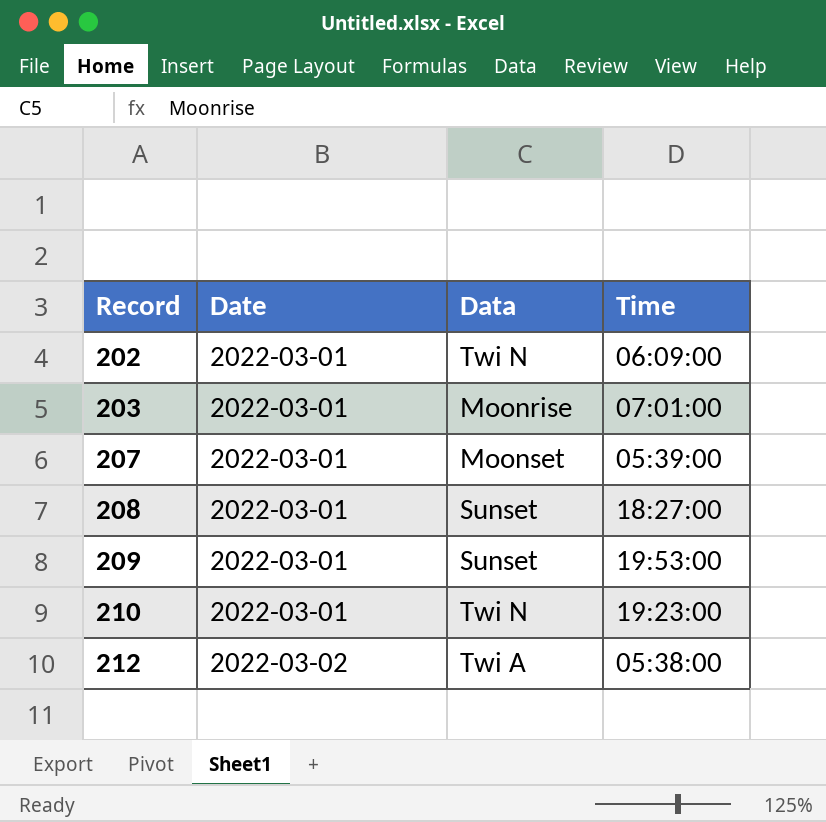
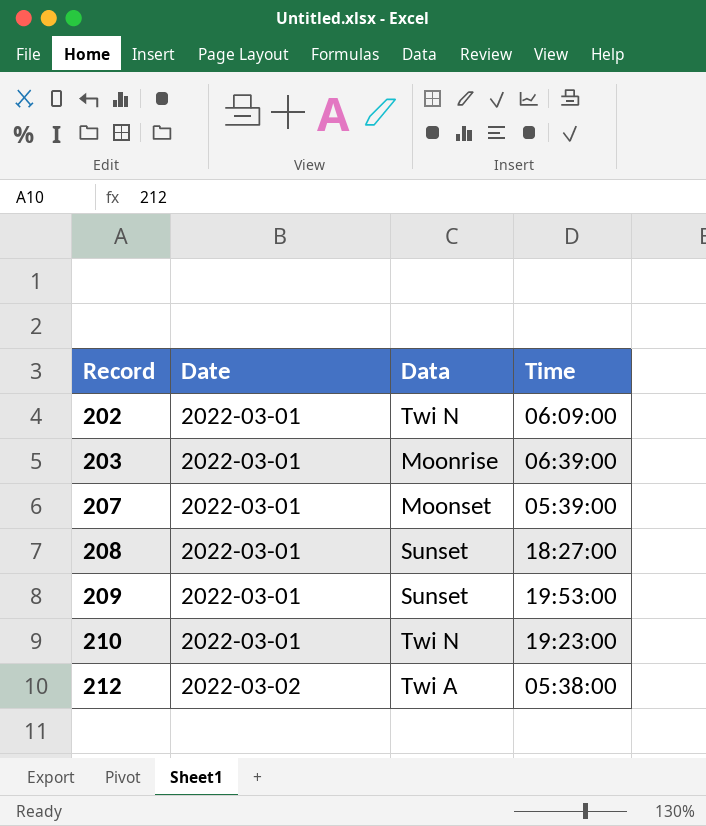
203 | Time: 07:01:00 -> 06:39:00

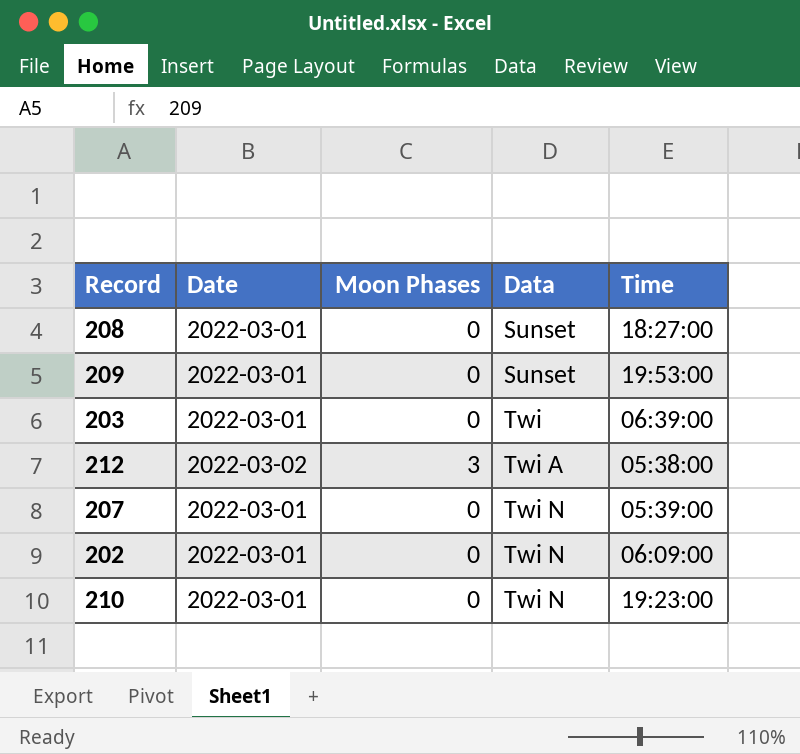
row order: Record ascending -> Data ascending
column Moon Phases | position: none -> 3
203 | Data: Moonrise -> Twi
207 | Data: Moonset -> Twi N

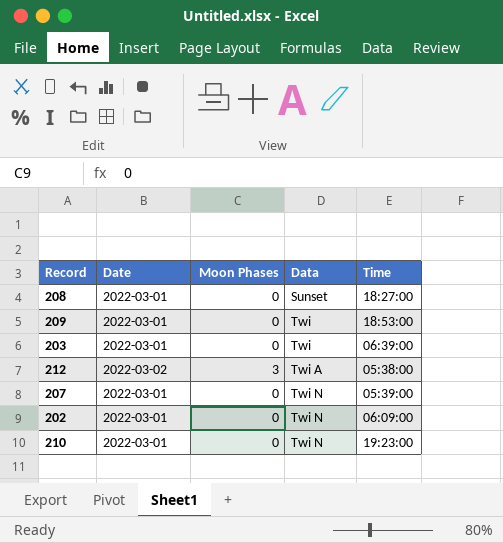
209 | Data: Sunset -> Twi
209 | Time: 19:53:00 -> 18:53:00

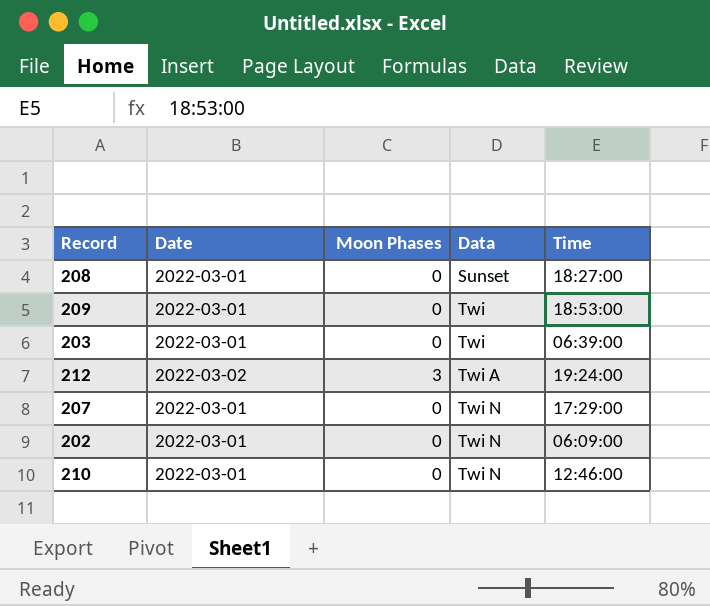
212 | Time: 05:38:00 -> 19:24:00
207 | Time: 05:39:00 -> 17:29:00
210 | Time: 19:23:00 -> 12:46:00

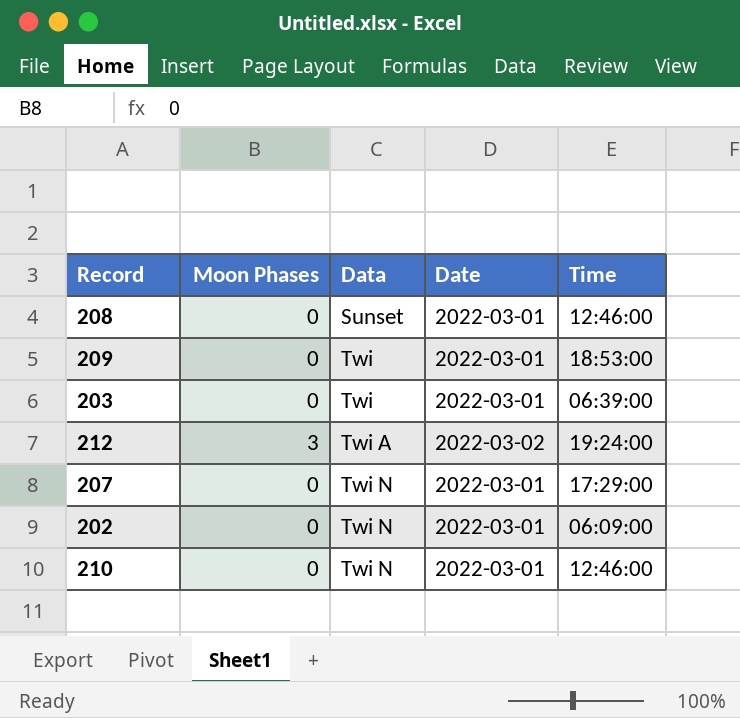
column Date | position: 2 -> 4
208 | Time: 18:27:00 -> 12:46:00

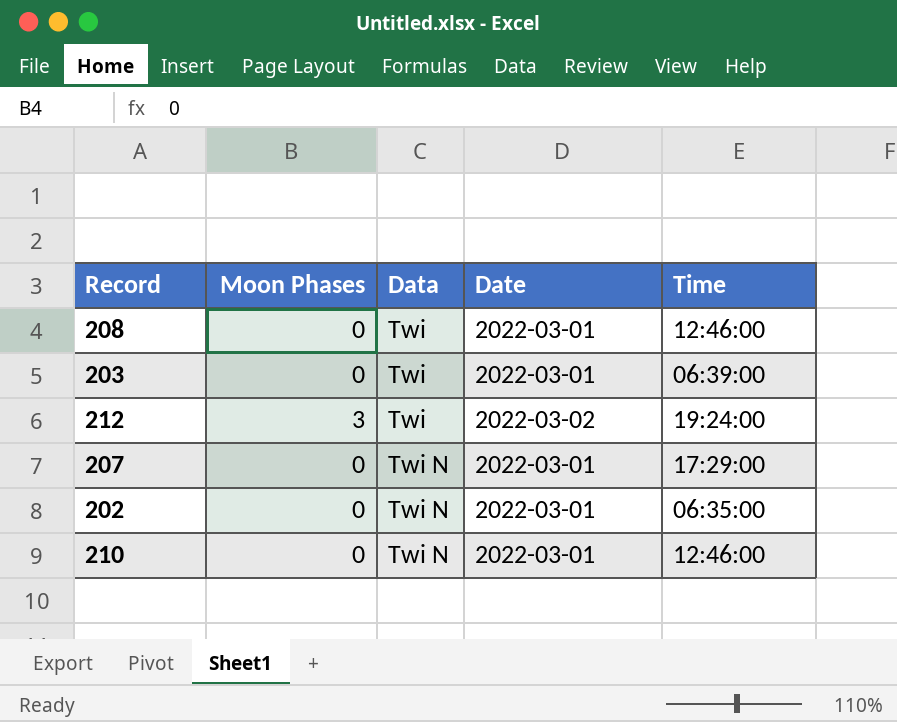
row 209: 0 | Twi | 2022-03-01 | 18:53:00 -> none
208 | Data: Sunset -> Twi
212 | Data: Twi A -> Twi
202 | Time: 06:09:00 -> 06:35:00

